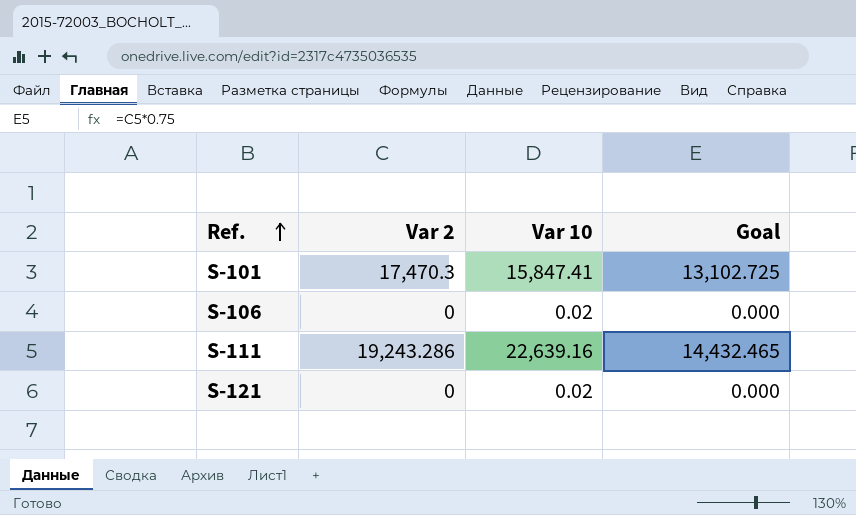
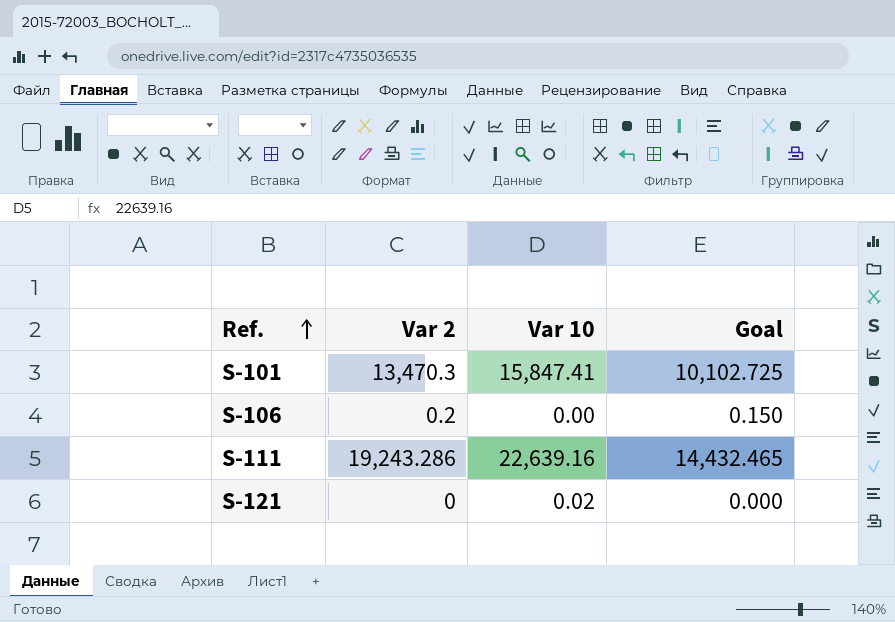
S-101 | Var 2: 17,470.3 -> 13,470.3
S-101 | Goal: 13,102.725 -> 10,102.725
S-106 | Var 2: 0 -> 0.2
S-106 | Var 10: 0.02 -> 0.00
S-106 | Goal: 0.000 -> 0.150

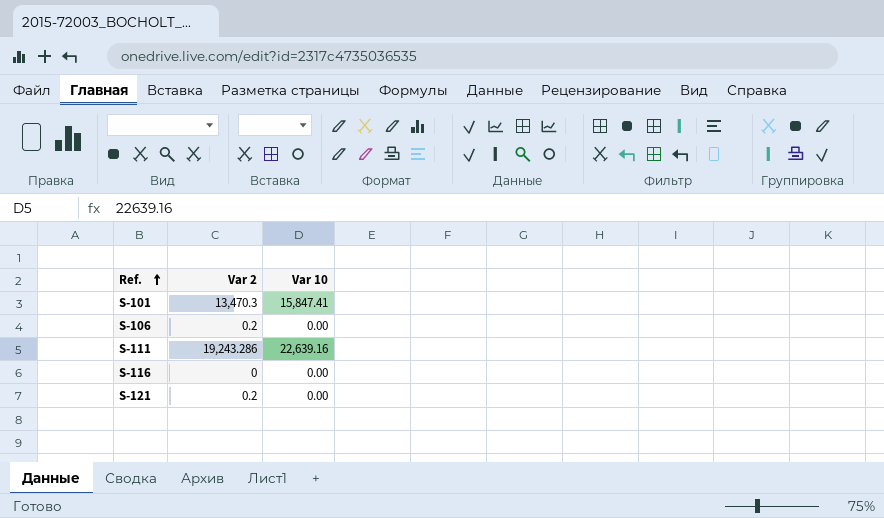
column Goal | formula: [Var 2] * 0.75 -> none
row S-116: none -> 0 | 0.00
S-121 | Var 2: 0 -> 0.2
S-121 | Var 10: 0.02 -> 0.00

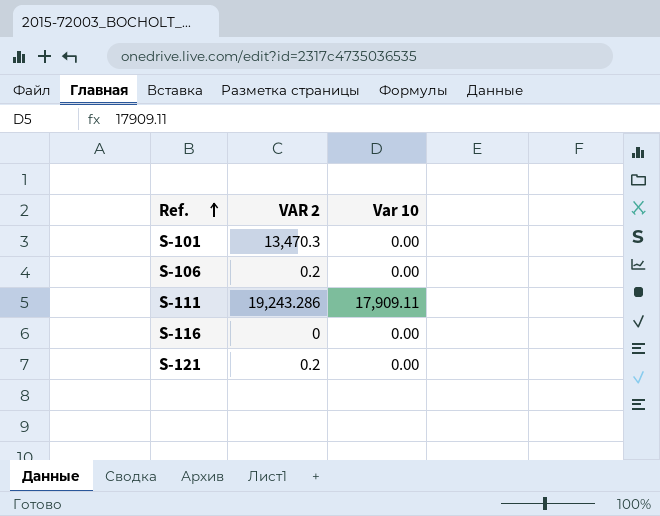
column name: Var 2 -> VAR 2
S-101 | Var 10: 15,847.41 -> 0.00
S-111 | Var 10: 22,639.16 -> 17,909.11

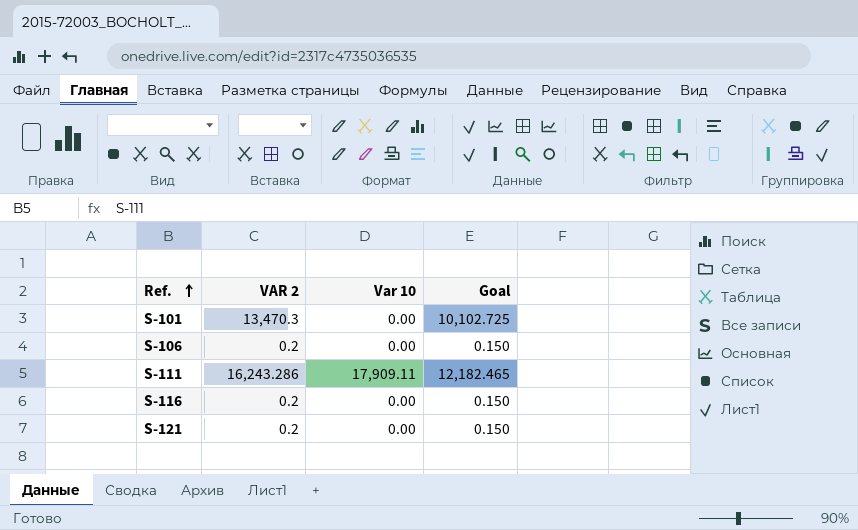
column Goal | formula: none -> [VAR 2] * 0.75
S-111 | VAR 2: 19,243.286 -> 16,243.286
S-116 | VAR 2: 0 -> 0.2

